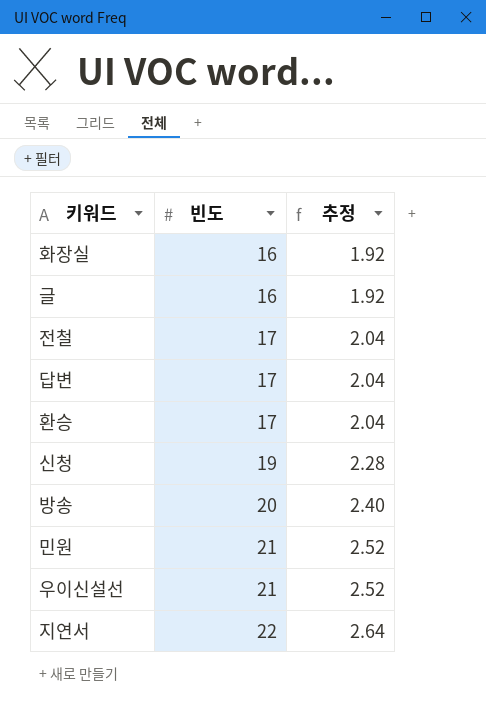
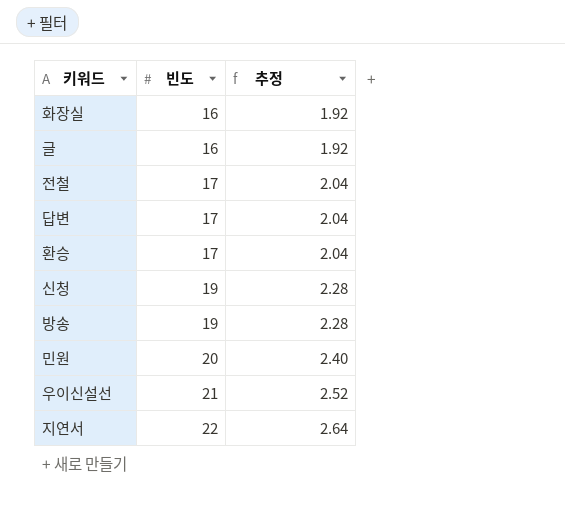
방송 | 빈도: 20 -> 19
방송 | 추정: 2.40 -> 2.28
민원 | 빈도: 21 -> 20
민원 | 추정: 2.52 -> 2.40

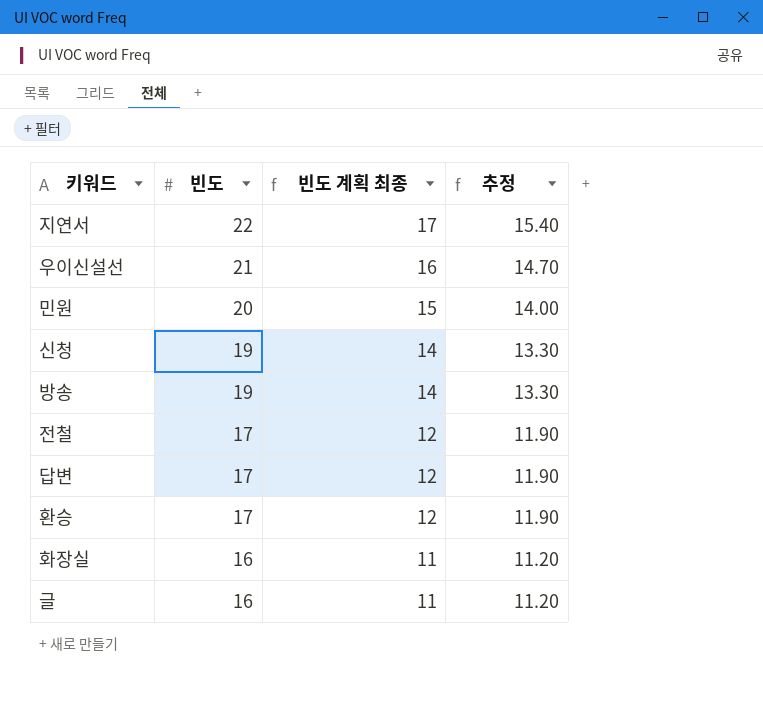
row order: 빈도 ascending -> 빈도 descending
column 빈도 계획 최종 | formula: none -> [빈도] - 5
column 추정 | formula: [빈도] * 0.12 -> [빈도] * 0.7

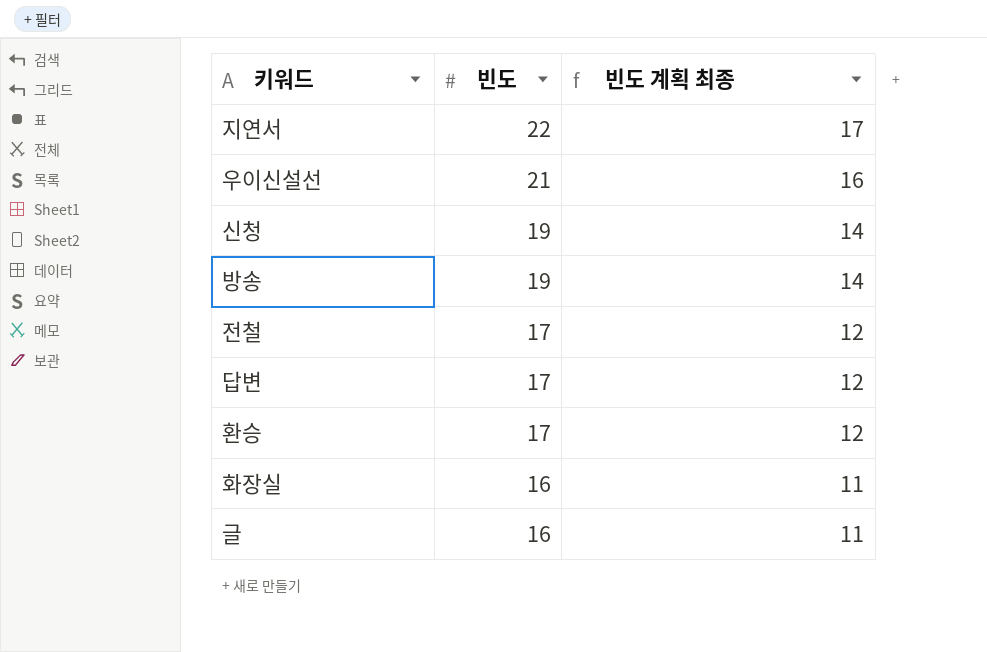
column 추정 | formula: [빈도] * 0.7 -> none
row 민원: 20 | 15 | 14.00 -> none

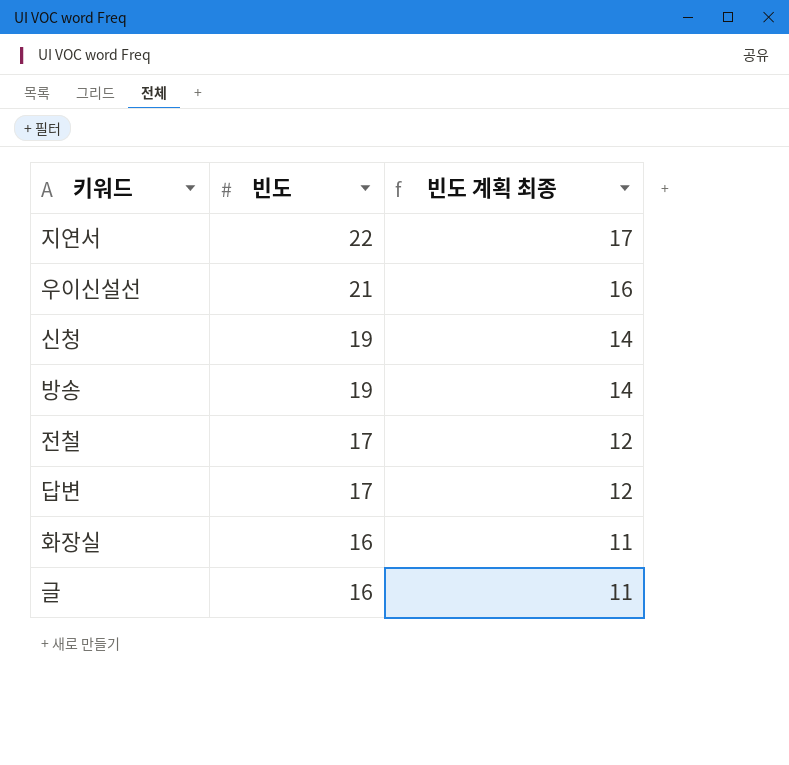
row 환승: 17 | 12 -> none

